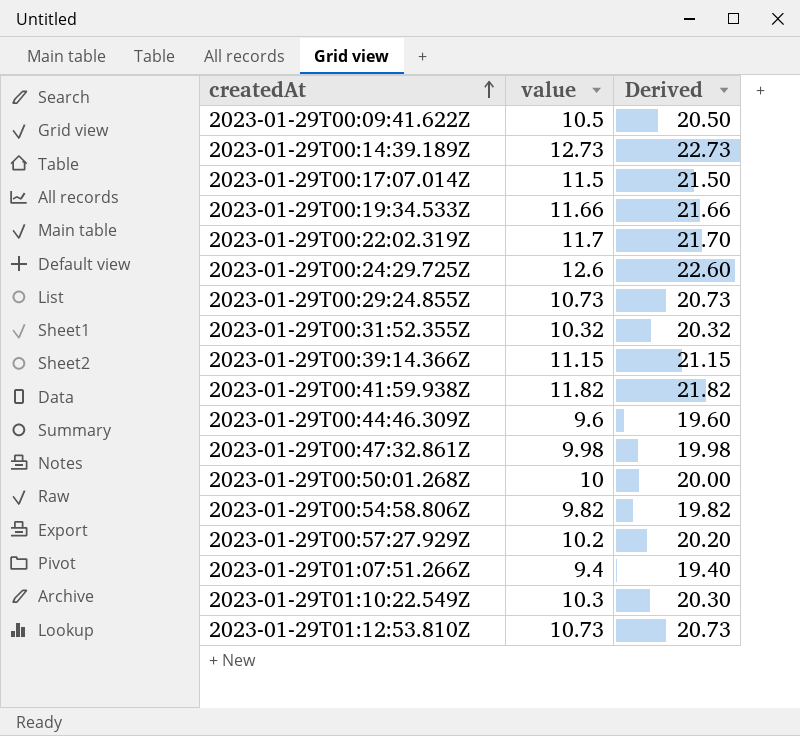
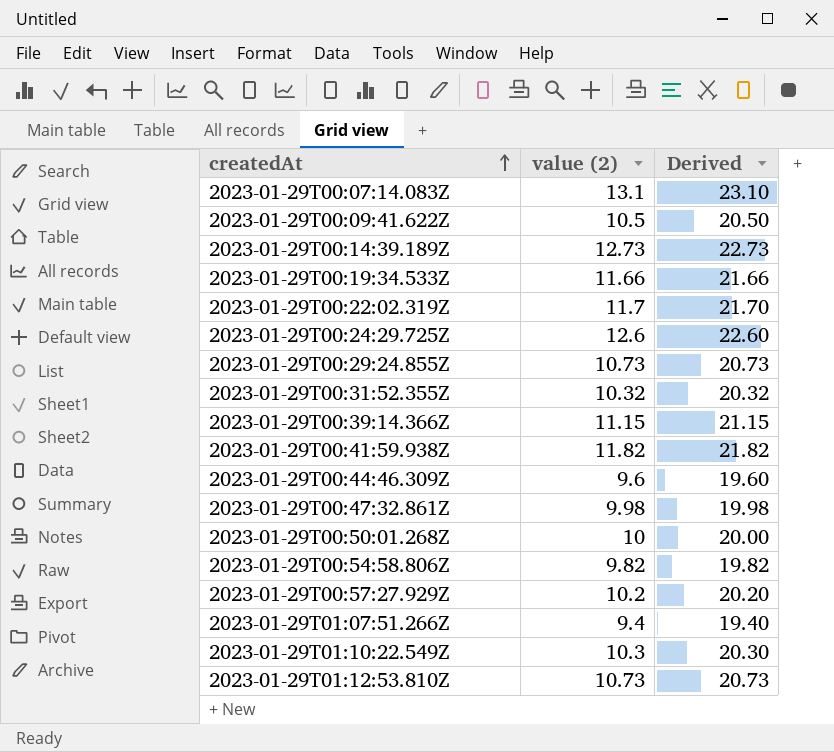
column name: value -> value (2)
row 2023-01-29T00:17:07.014Z: 11.5 | 21.50 -> none
row 2023-01-29T00:07:14.083Z: none -> 13.1 | 23.10

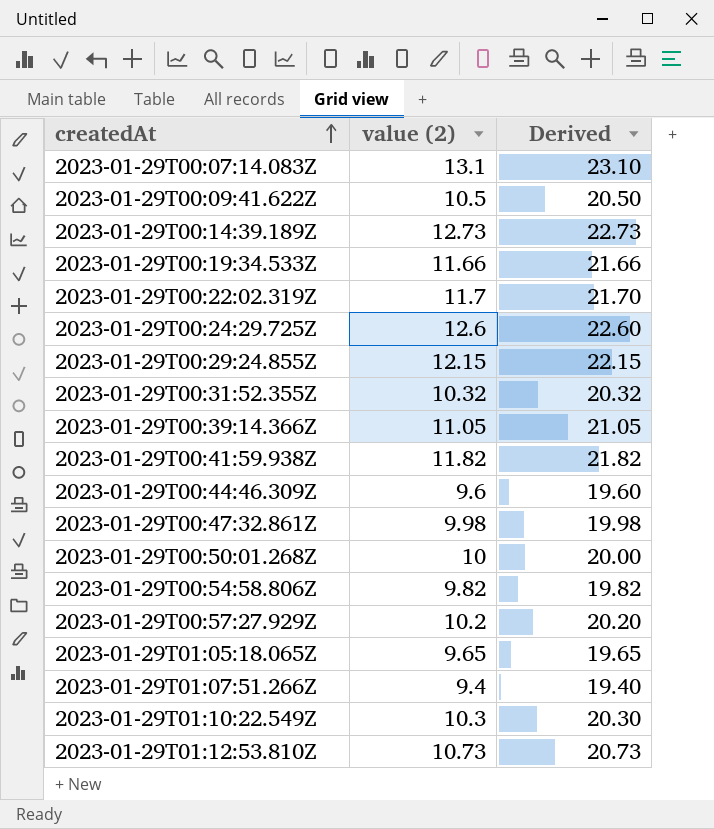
2023-01-29T00:29:24.855Z | value (2): 10.73 -> 12.15
2023-01-29T00:29:24.855Z | Derived: 20.73 -> 22.15
2023-01-29T00:39:14.366Z | value (2): 11.15 -> 11.05
2023-01-29T00:39:14.366Z | Derived: 21.15 -> 21.05
row 2023-01-29T01:05:18.065Z: none -> 9.65 | 19.65

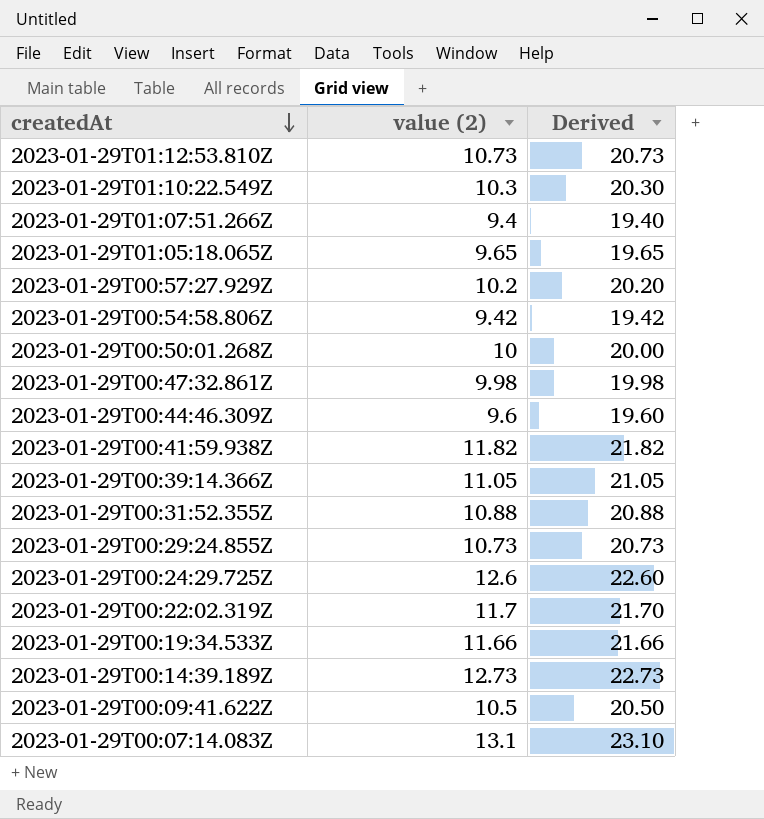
row order: createdAt ascending -> createdAt descending
2023-01-29T00:54:58.806Z | value (2): 9.82 -> 9.42
2023-01-29T00:54:58.806Z | Derived: 19.82 -> 19.42
2023-01-29T00:31:52.355Z | value (2): 10.32 -> 10.88
2023-01-29T00:31:52.355Z | Derived: 20.32 -> 20.88
2023-01-29T00:29:24.855Z | value (2): 12.15 -> 10.73
2023-01-29T00:29:24.855Z | Derived: 22.15 -> 20.73

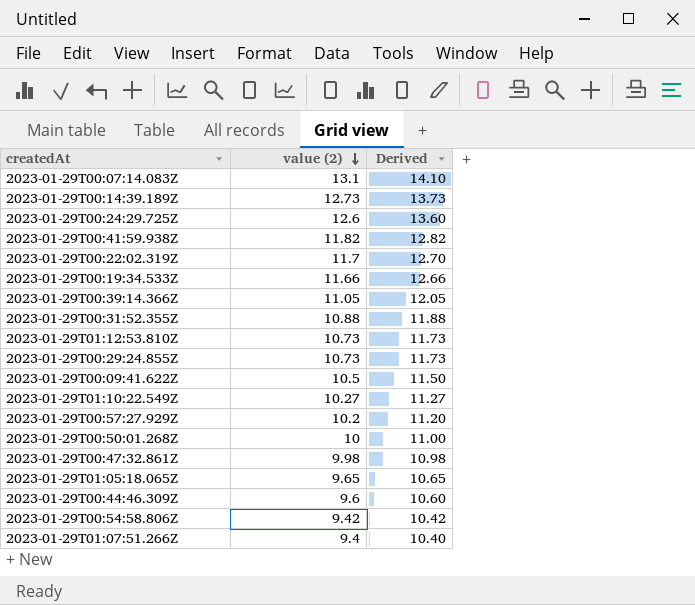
row order: createdAt descending -> value (2) descending
column Derived | formula: [value (2)] + 10 -> [value (2)] + 1
2023-01-29T01:10:22.549Z | value (2): 10.3 -> 10.27

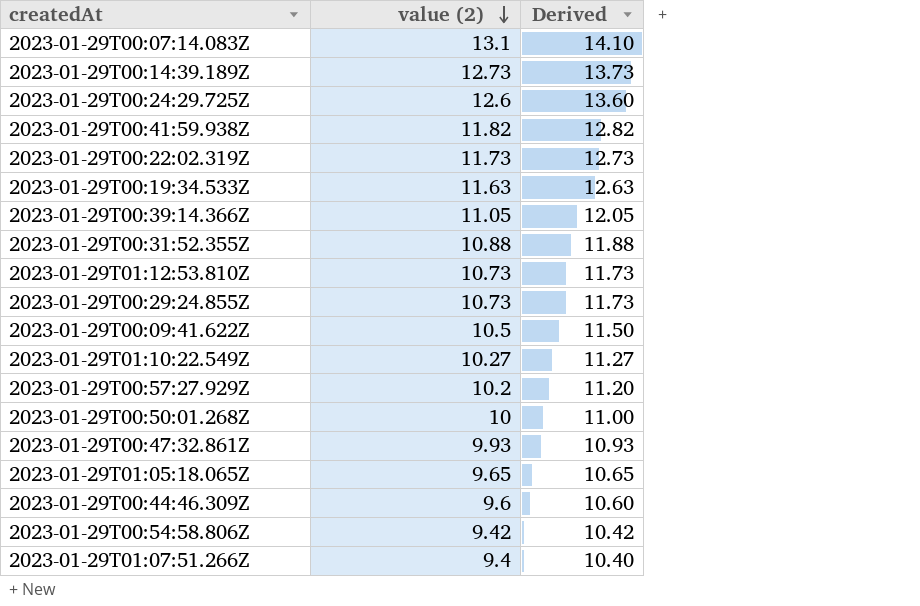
2023-01-29T00:22:02.319Z | value (2): 11.7 -> 11.73
2023-01-29T00:22:02.319Z | Derived: 12.70 -> 12.73
2023-01-29T00:19:34.533Z | value (2): 11.66 -> 11.63
2023-01-29T00:19:34.533Z | Derived: 12.66 -> 12.63
2023-01-29T00:47:32.861Z | value (2): 9.98 -> 9.93
2023-01-29T00:47:32.861Z | Derived: 10.98 -> 10.93

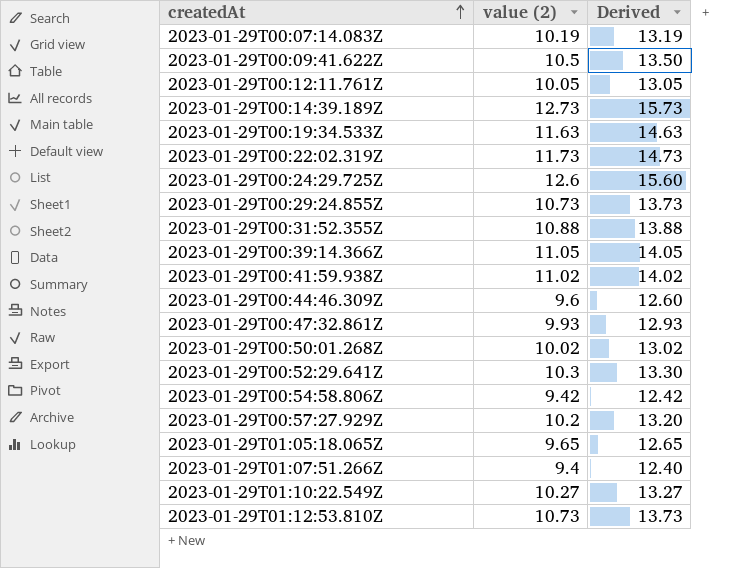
row order: value (2) descending -> createdAt ascending
column Derived | formula: [value (2)] + 1 -> [value (2)] + 3
2023-01-29T00:07:14.083Z | value (2): 13.1 -> 10.19
row 2023-01-29T00:12:11.761Z: none -> 10.05 | 13.05
2023-01-29T00:41:59.938Z | value (2): 11.82 -> 11.02
2023-01-29T00:50:01.268Z | value (2): 10 -> 10.02
row 2023-01-29T00:52:29.641Z: none -> 10.3 | 13.30

